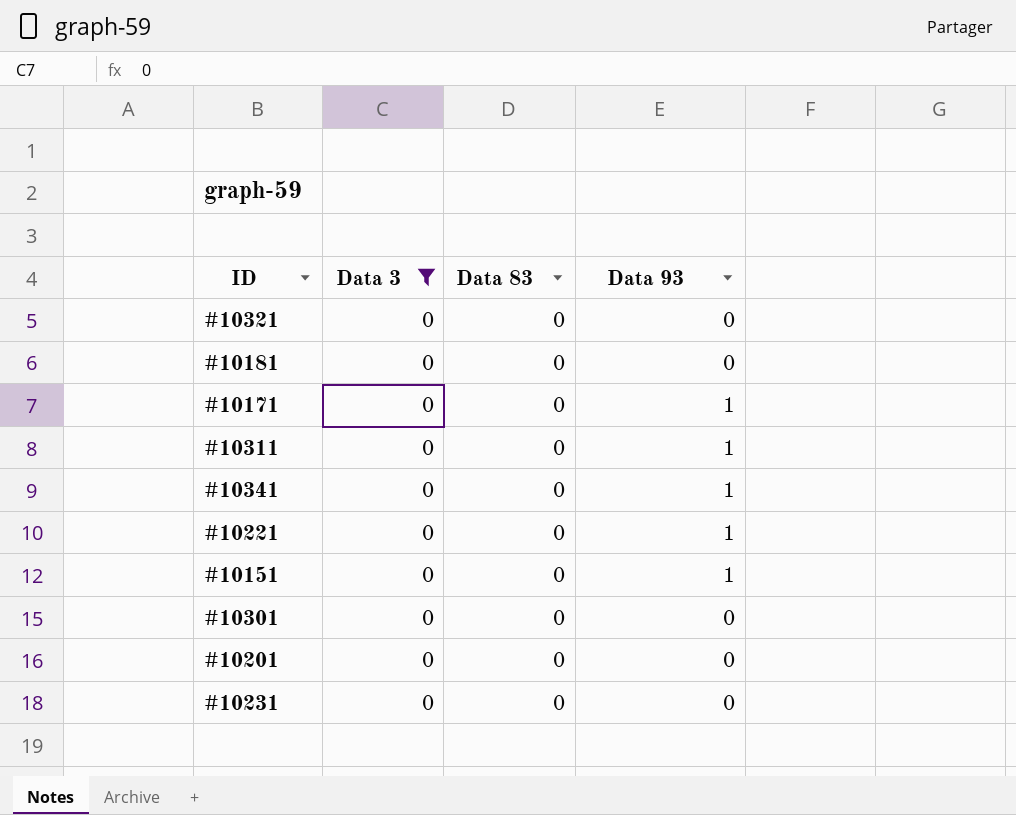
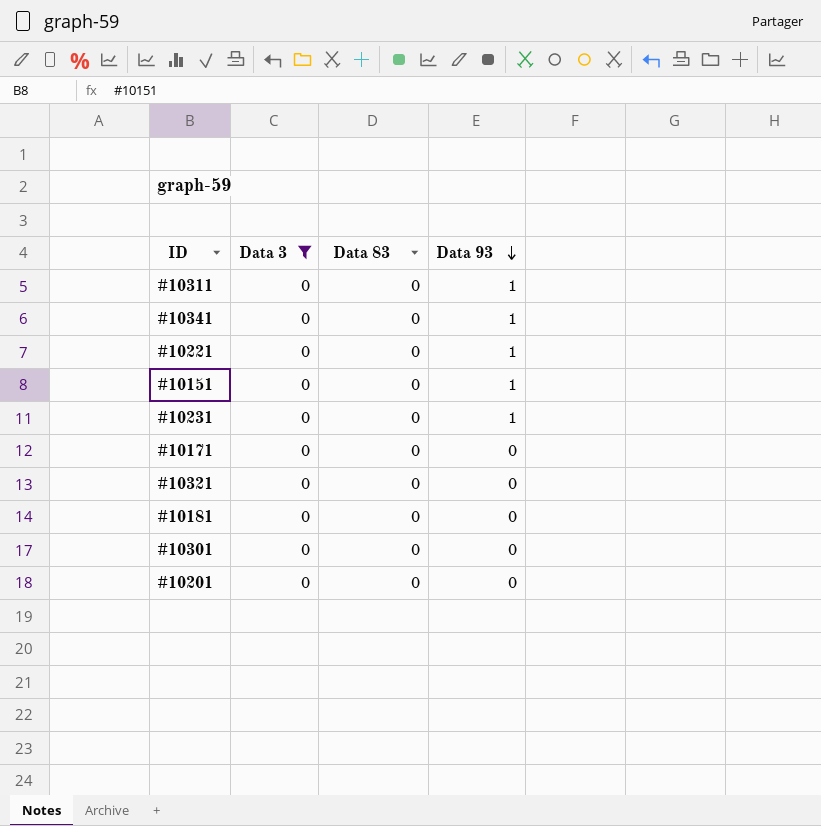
row order: none -> Data 93 descending
#10231 | Data 93: 0 -> 1
#10171 | Data 93: 1 -> 0

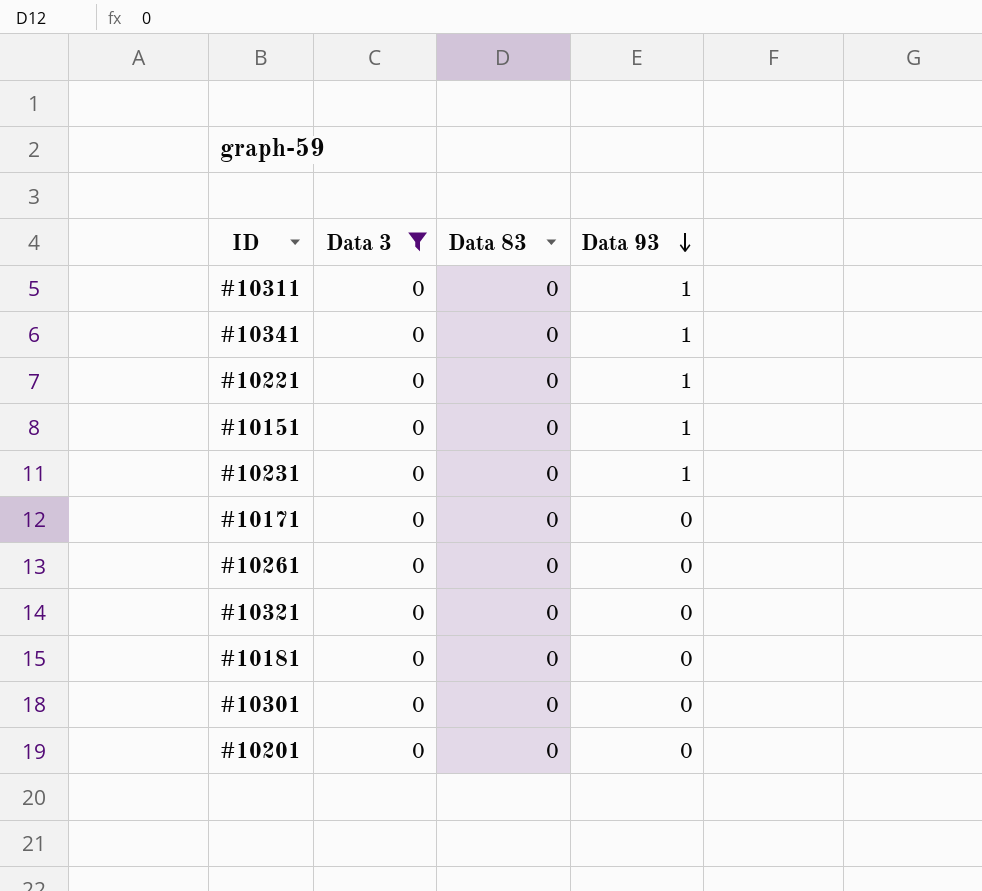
row #10261: none -> 0 | 0 | 0

